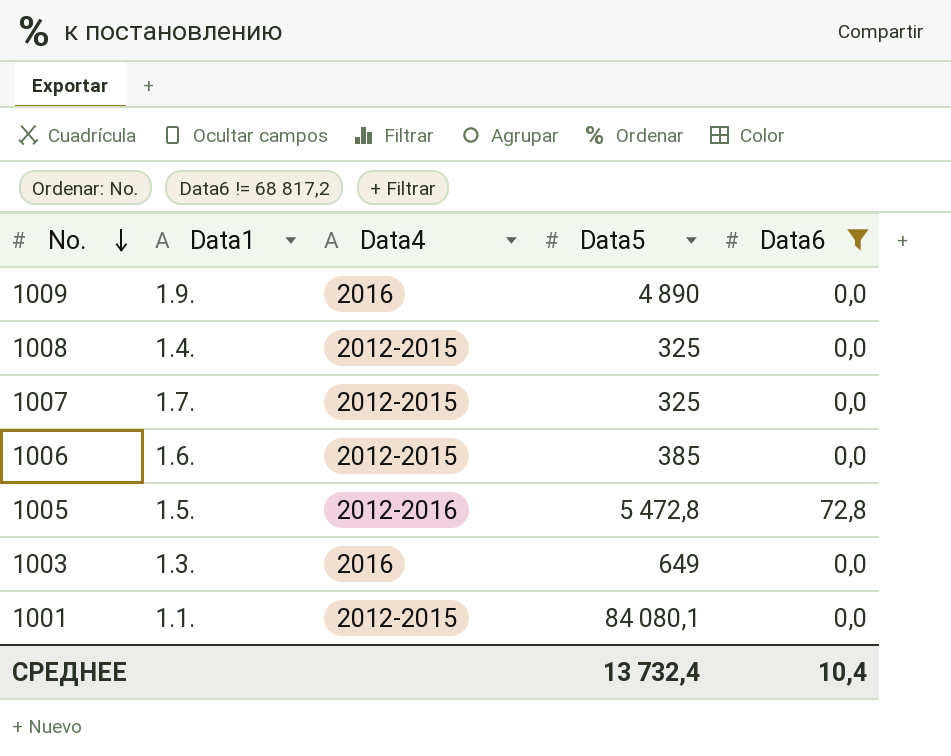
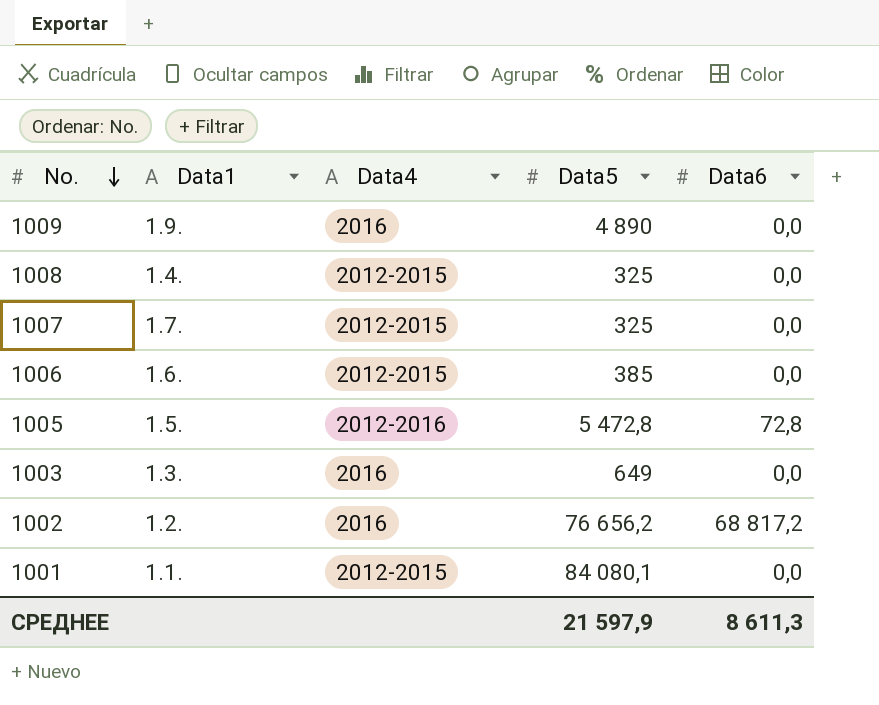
filter: Data6 != 68 817,2 -> none
СРЕДНЕЕ | Data5: 13 732,4 -> 21 597,9
СРЕДНЕЕ | Data6: 10,4 -> 8 611,3

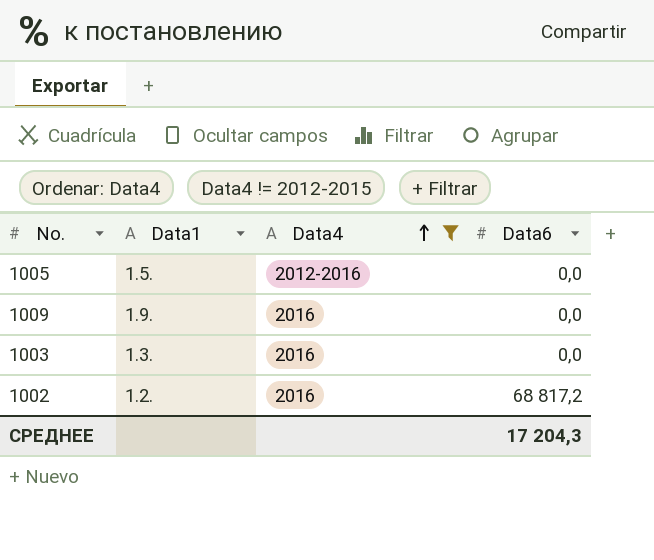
filter: none -> Data4 != 2012-2015
row order: No. descending -> Data4 ascending
column Data5 | position: 4 -> none
1005 | Data6: 72,8 -> 0,0
СРЕДНЕЕ | Data6: 8 611,3 -> 17 204,3

